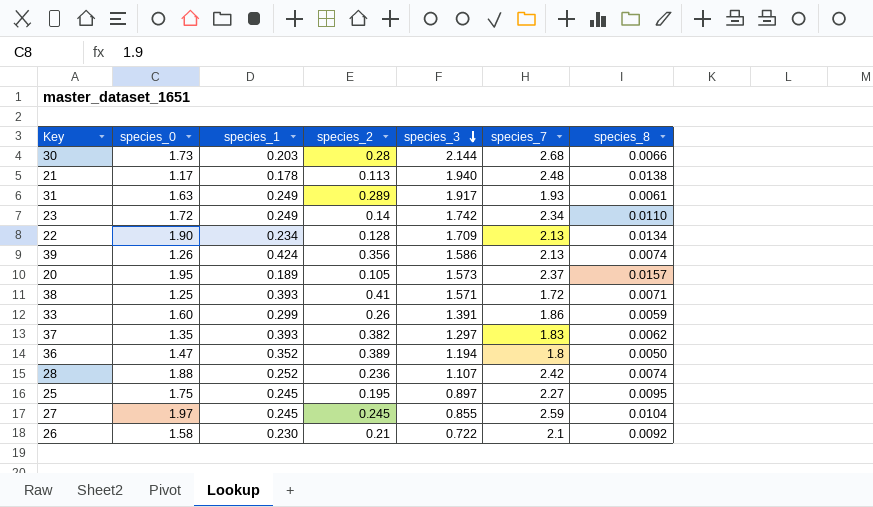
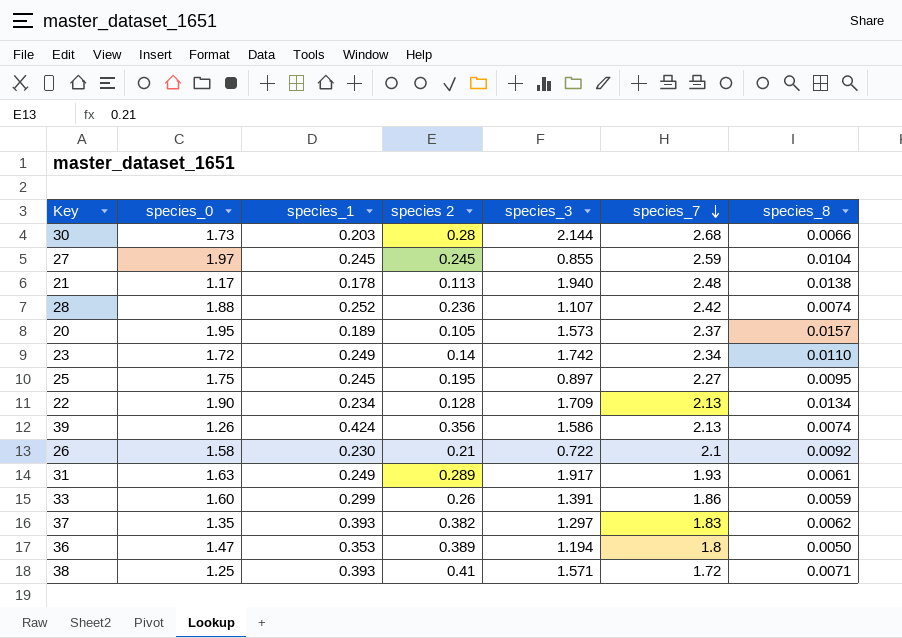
row order: species_3 descending -> species_7 descending
column name: species_2 -> species 2
36 | species_1: 0.352 -> 0.353

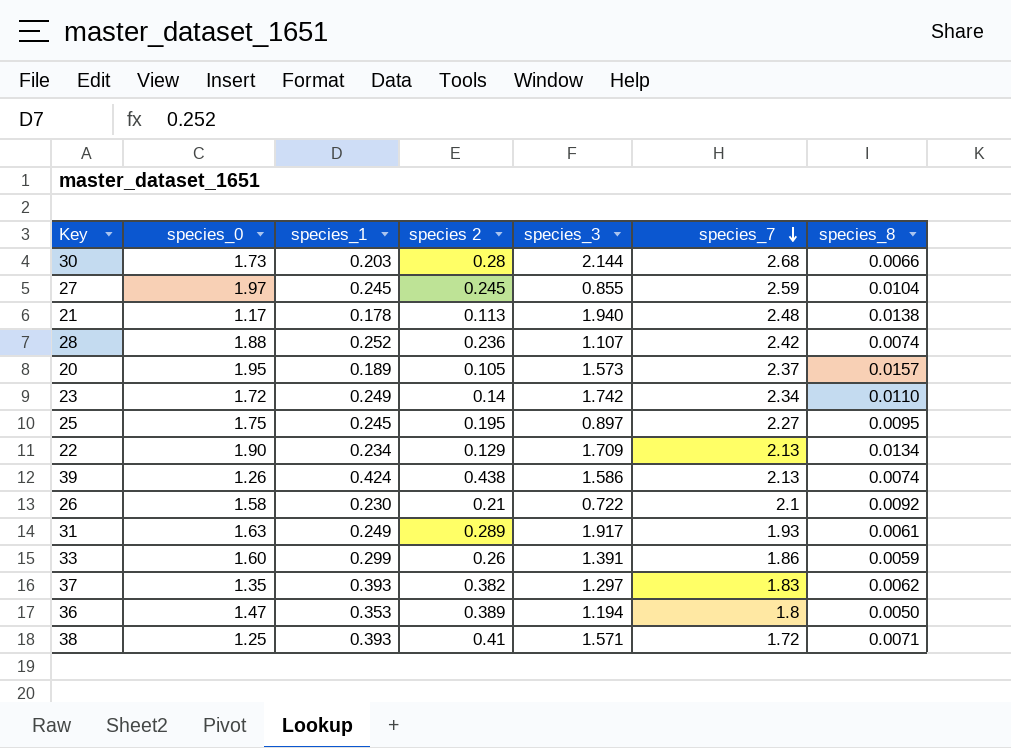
22 | species 2: 0.128 -> 0.129
39 | species 2: 0.356 -> 0.438

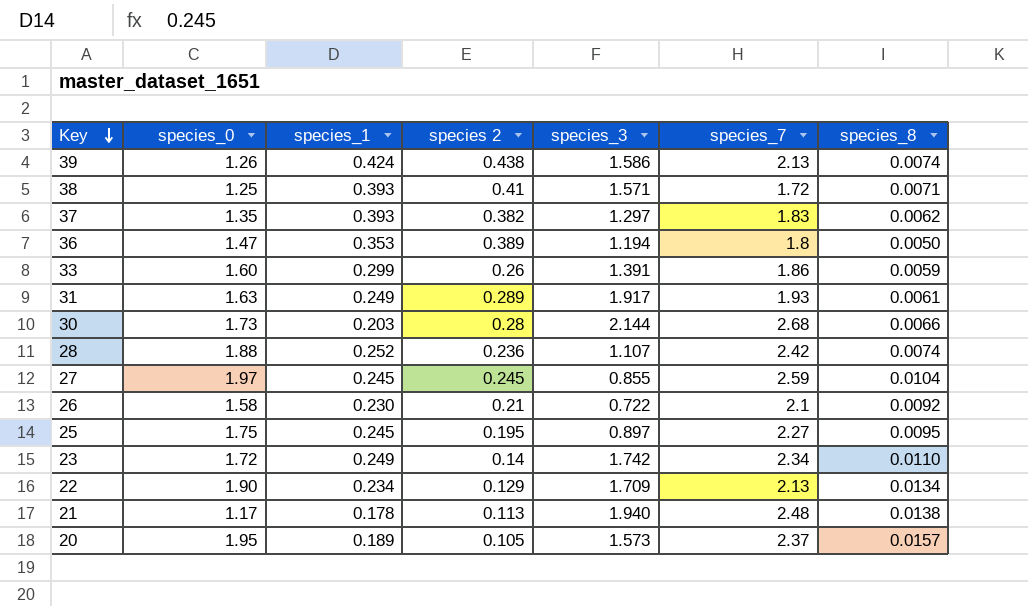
row order: species_7 descending -> Key descending

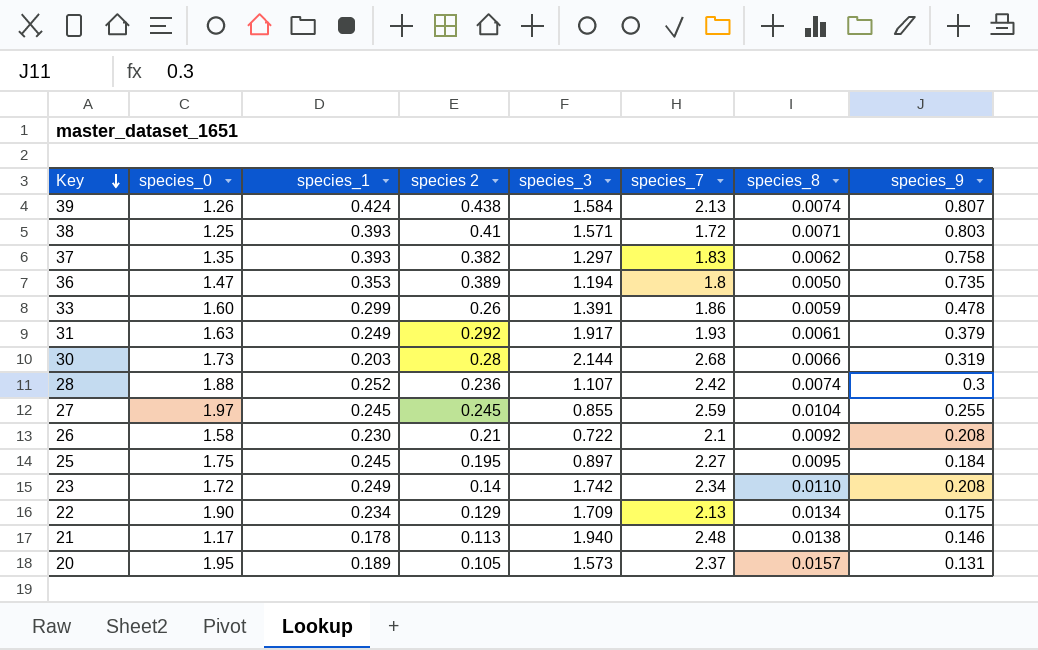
column species_9 | position: none -> 8
39 | species_3: 1.586 -> 1.584
31 | species 2: 0.289 -> 0.292

